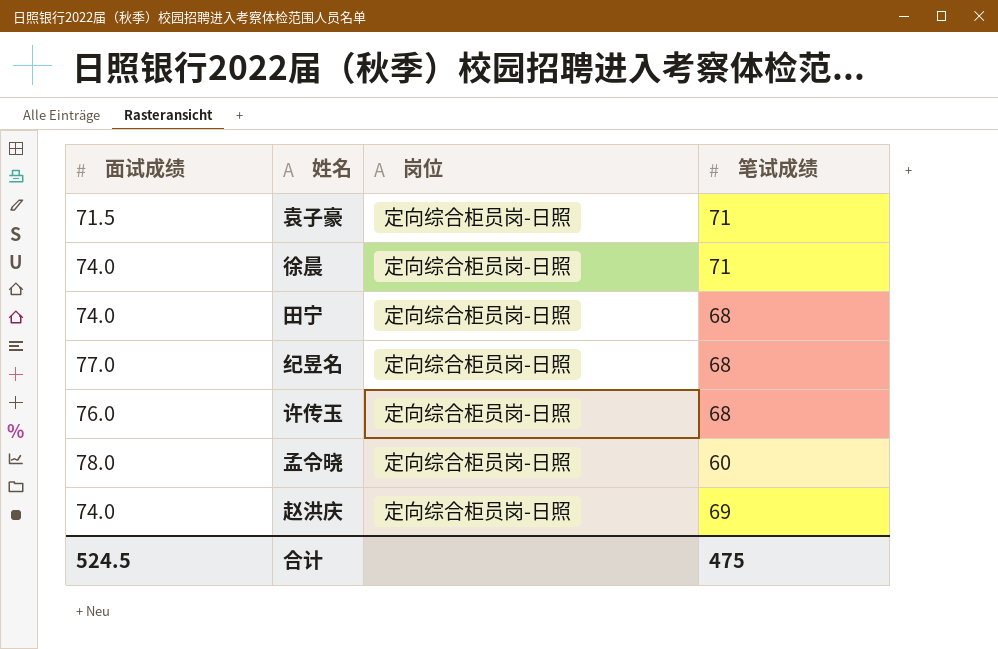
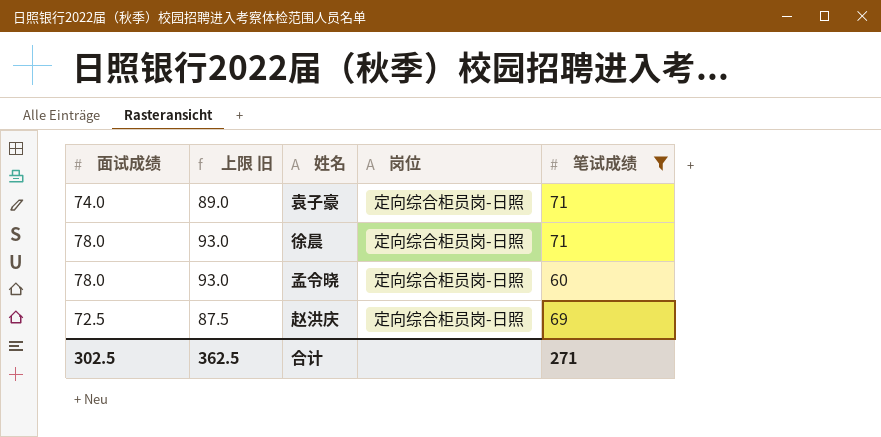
filter: none -> 笔试成绩 != 68
column 上限 旧 | formula: none -> [面试成绩] + 15
袁子豪 | 面试成绩: 71.5 -> 74.0
徐晨 | 面试成绩: 74.0 -> 78.0
赵洪庆 | 面试成绩: 74.0 -> 72.5
合计 | 面试成绩: 524.5 -> 302.5
合计 | 笔试成绩: 475 -> 271

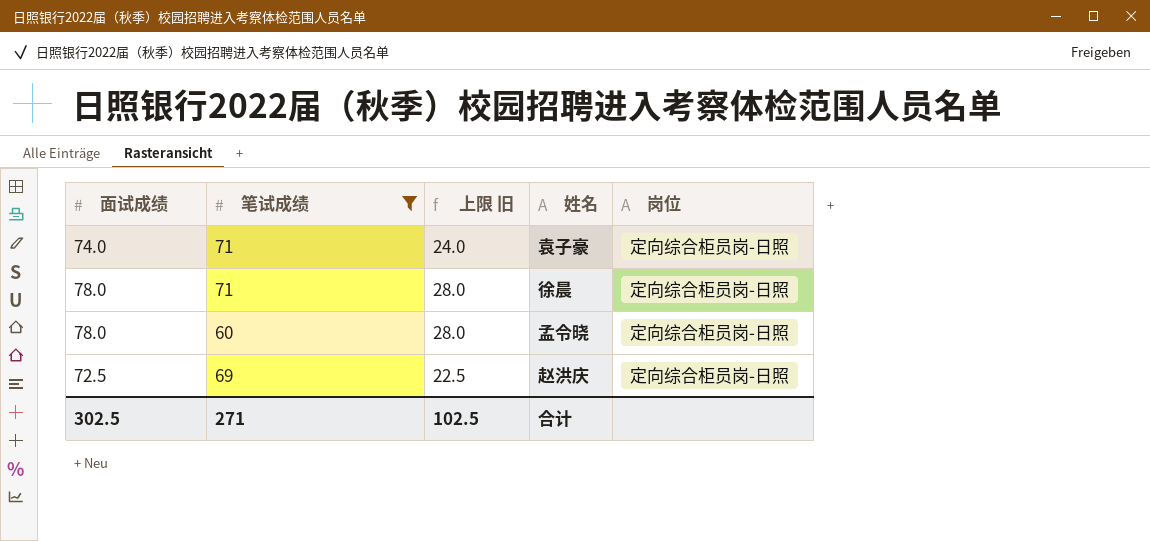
column 笔试成绩 | position: 5 -> 2
column 上限 旧 | formula: [面试成绩] + 15 -> [面试成绩] - 50
合计 | 上限 旧: 362.5 -> 102.5

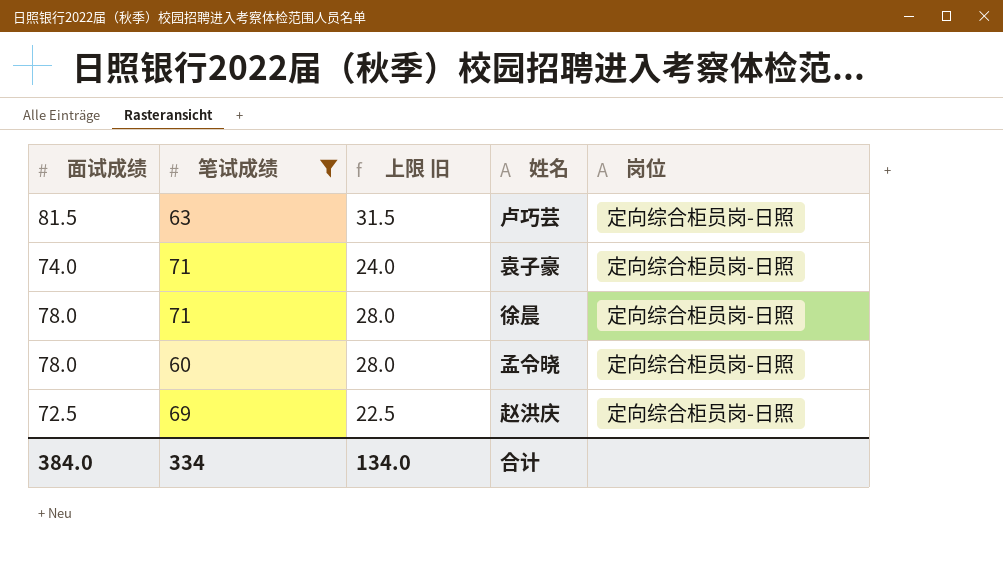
row 卢巧芸: none -> 81.5 | 63 | 31.5 | 定向综合柜员岗-日照
合计 | 面试成绩: 302.5 -> 384.0
合计 | 笔试成绩: 271 -> 334
合计 | 上限 旧: 102.5 -> 134.0

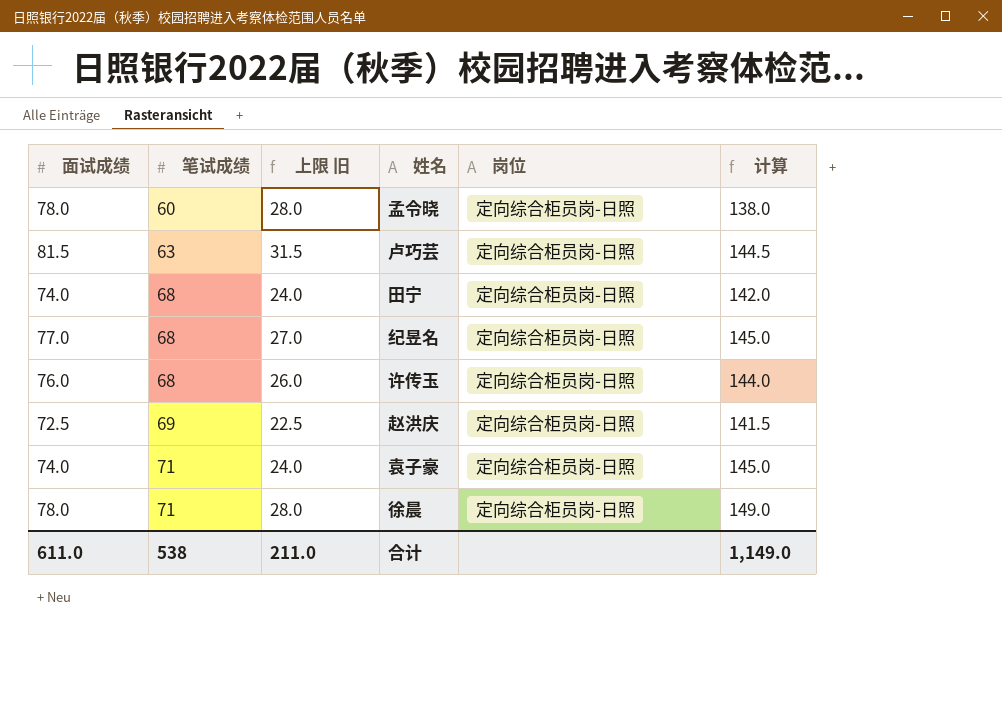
filter: 笔试成绩 != 68 -> none
row order: none -> 笔试成绩 ascending
column 计算 | formula: none -> [面试成绩] + [笔试成绩]
合计 | 面试成绩: 384.0 -> 611.0
合计 | 笔试成绩: 334 -> 538
合计 | 上限 旧: 134.0 -> 211.0

